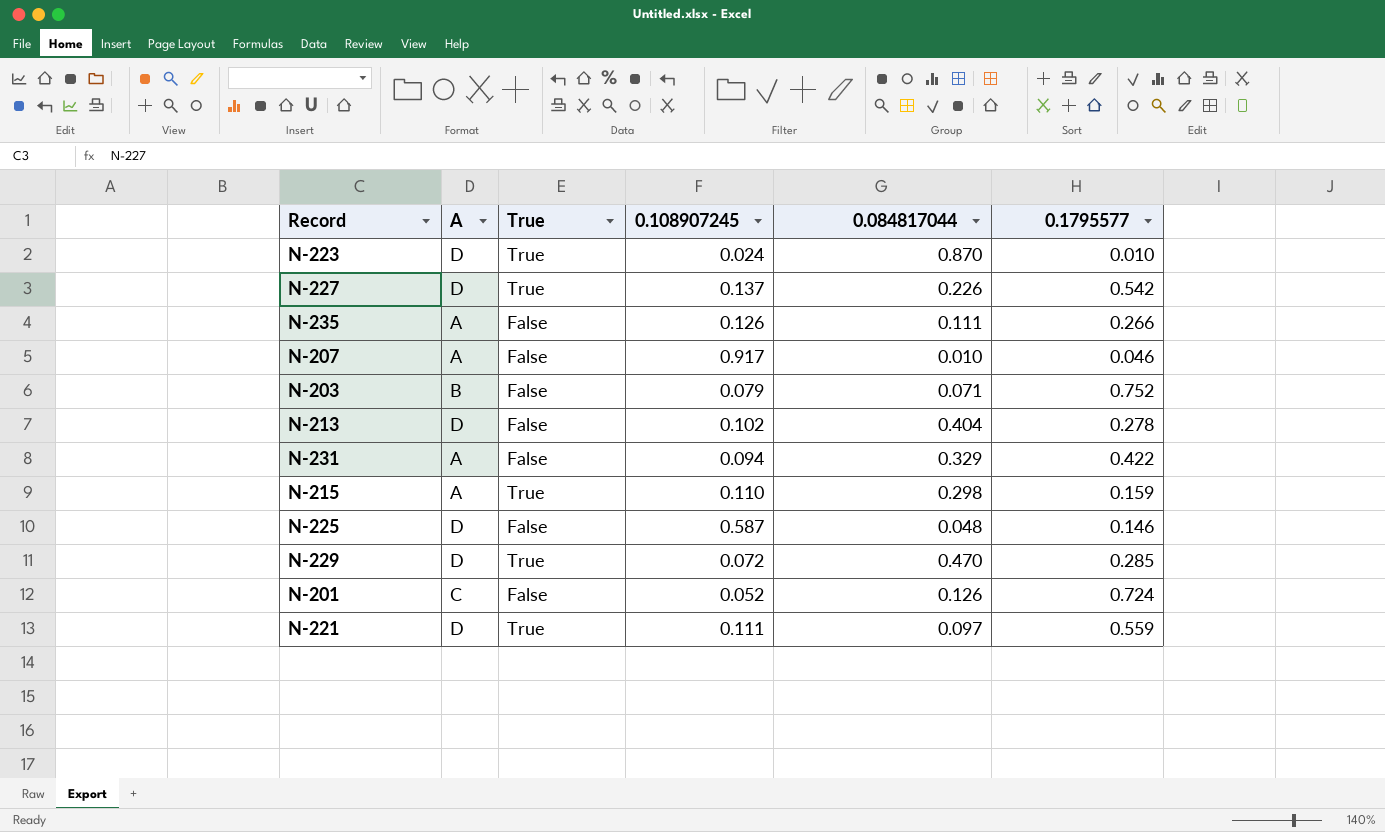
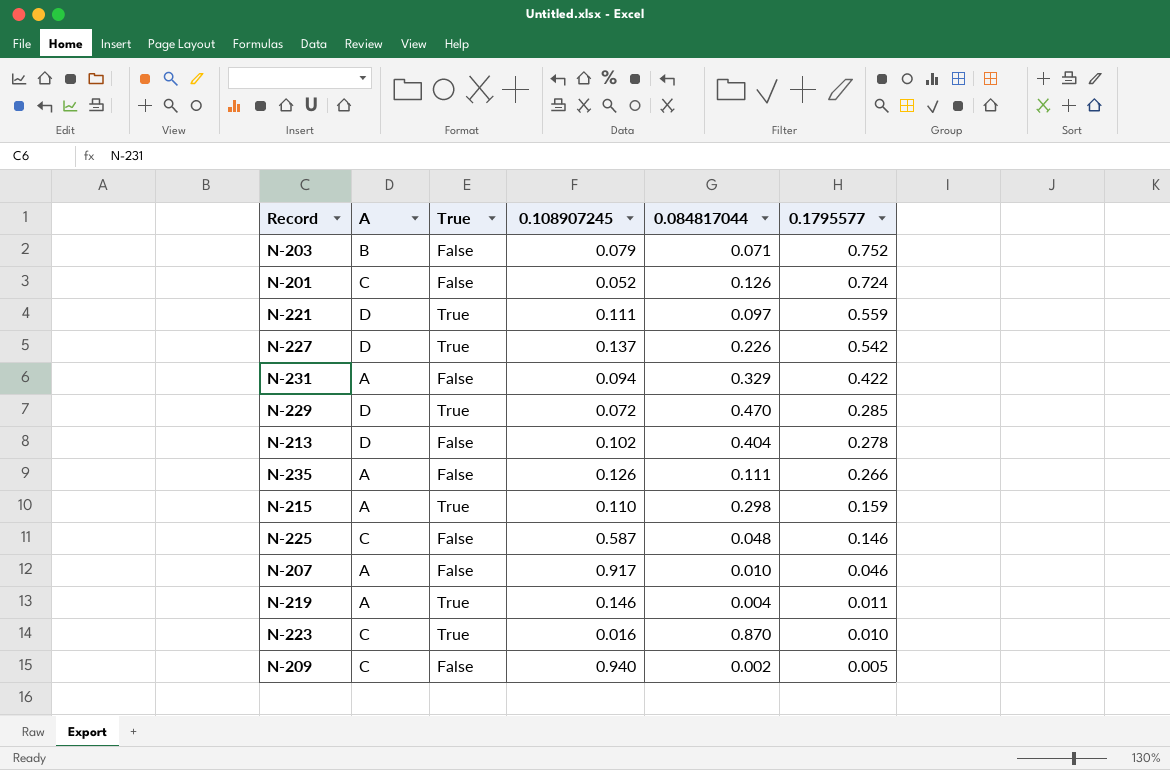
row order: none -> 0.1795577 descending
N-225 | A: D -> C
row N-219: none -> A | True | 0.146 | 0.004 | 0.011
N-223 | A: D -> C
N-223 | 0.108907245: 0.024 -> 0.016
row N-209: none -> C | False | 0.940 | 0.002 | 0.005

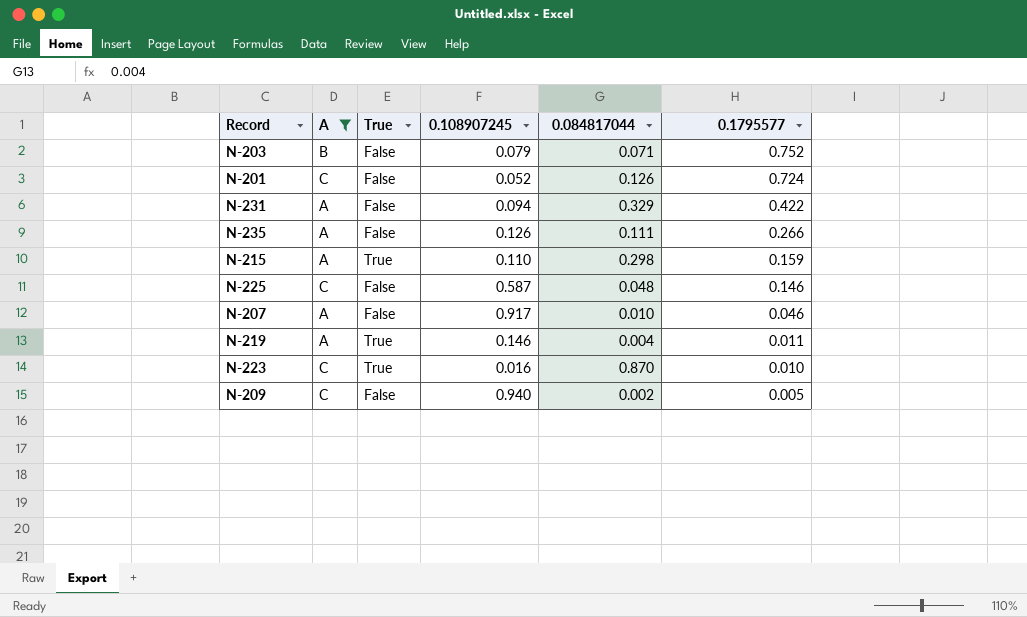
filter: none -> A != D

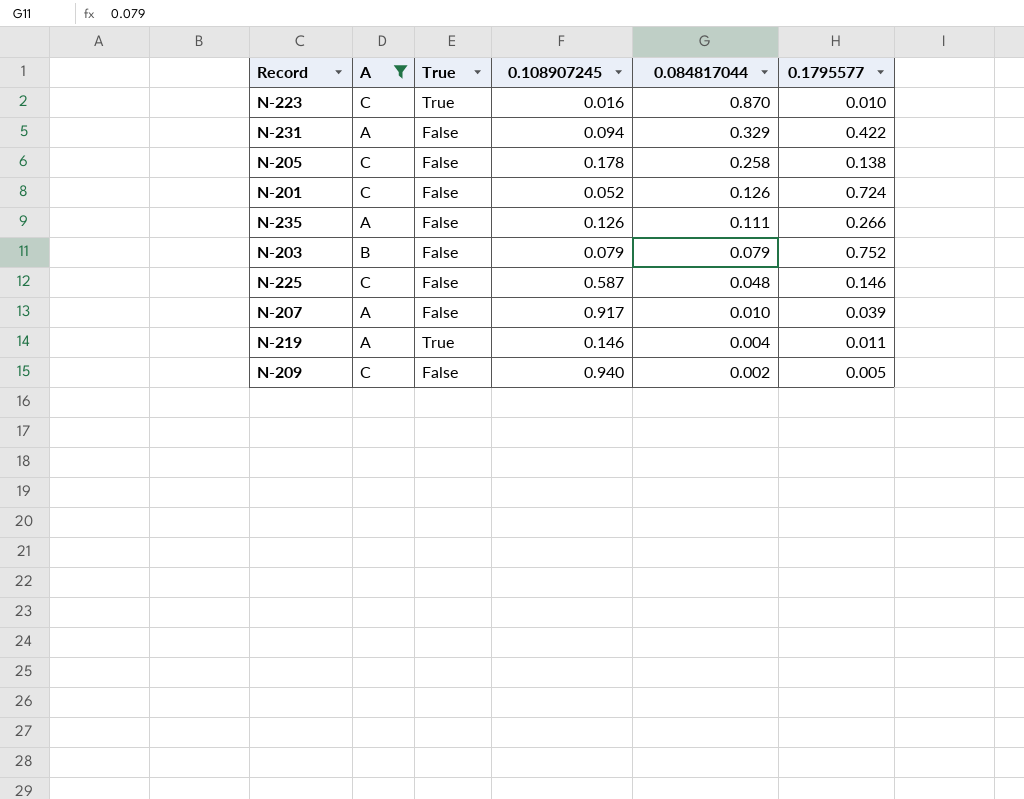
row order: 0.1795577 descending -> 0.084817044 descending
row N-215: A | True | 0.110 | 0.298 | 0.159 -> none
row N-205: none -> C | False | 0.178 | 0.258 | 0.138
N-203 | 0.084817044: 0.071 -> 0.079
N-207 | 0.1795577: 0.046 -> 0.039

